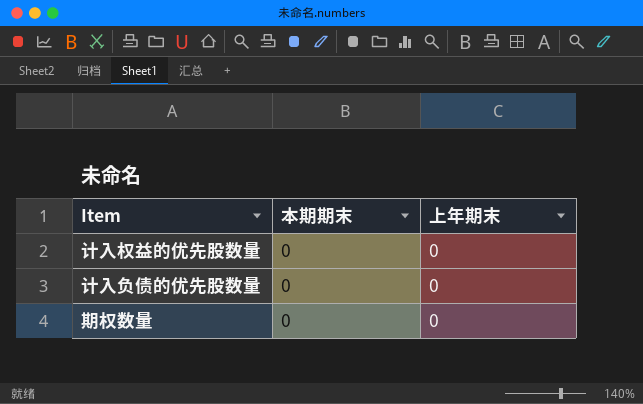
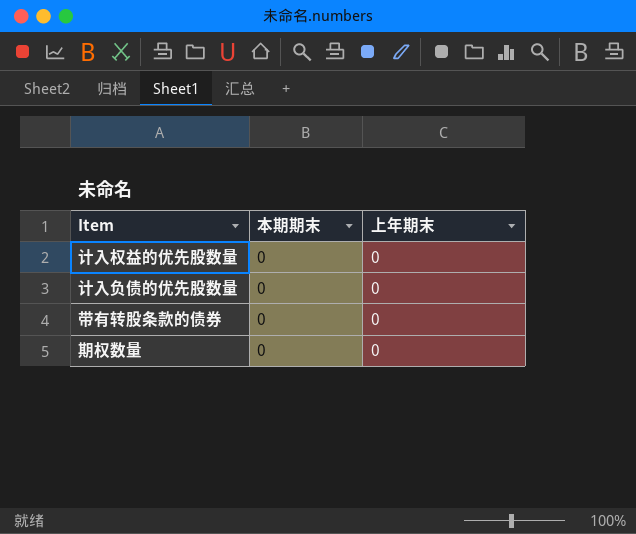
row 带有转股条款的债券: none -> 0 | 0

